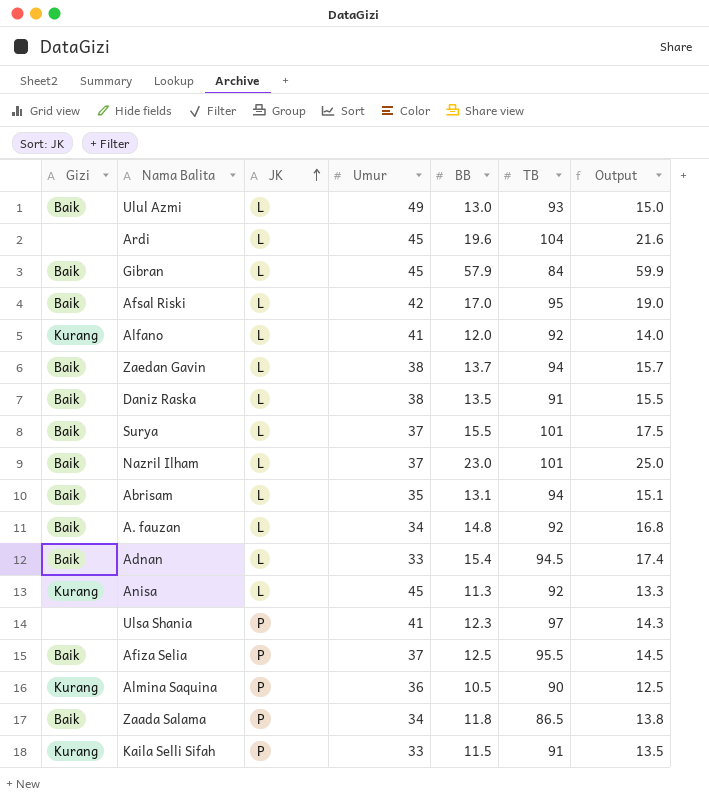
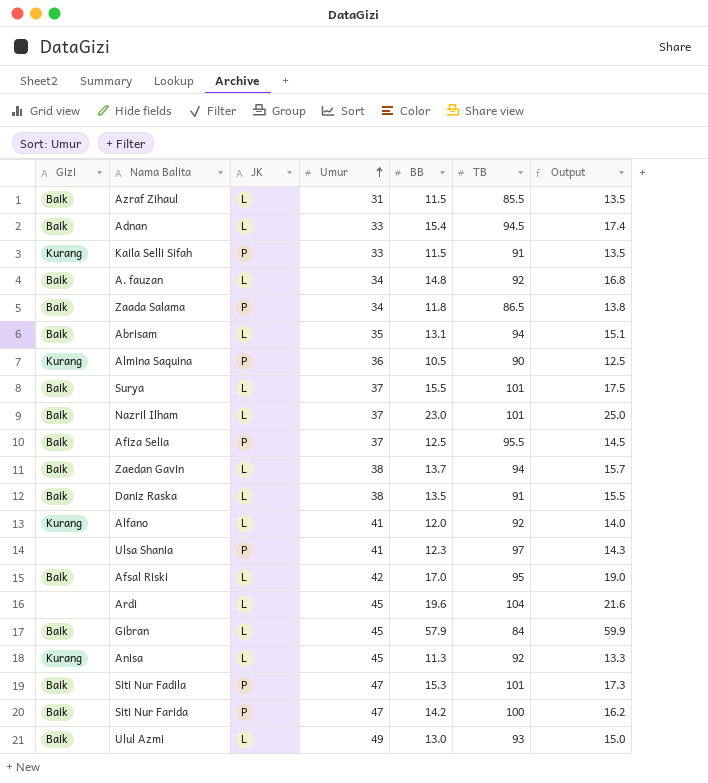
row order: JK ascending -> Umur ascending
row Azraf Zihaul: none -> Baik | L | 31 | 11.5 | 85.5 | 13.5
row Siti Nur Fadila: none -> Baik | P | 47 | 15.3 | 101 | 17.3
row Siti Nur Farida: none -> Baik | P | 47 | 14.2 | 100 | 16.2

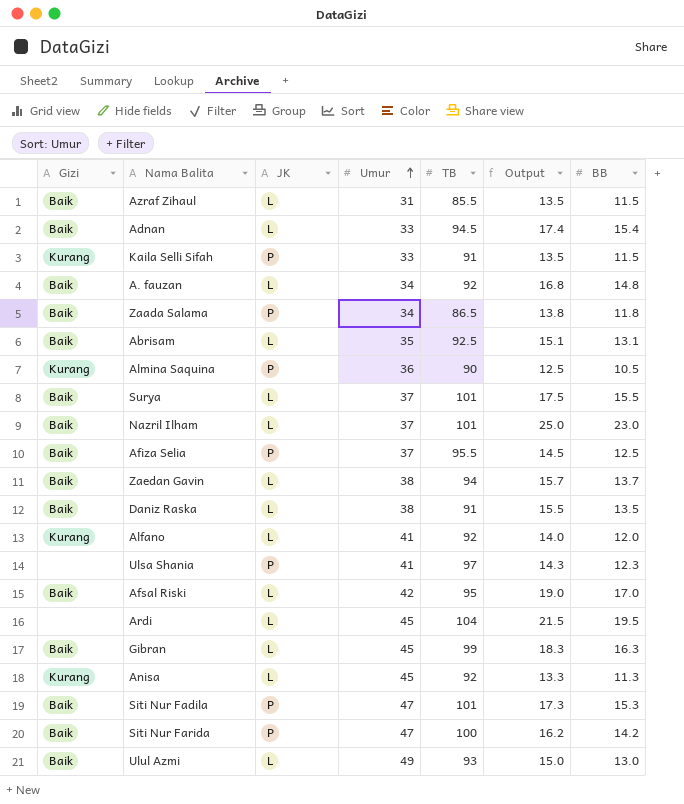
column BB | position: 5 -> 7
Abrisam | TB: 94 -> 92.5
Ardi | Output: 21.6 -> 21.5
Ardi | BB: 19.6 -> 19.5
Gibran | TB: 84 -> 99
Gibran | Output: 59.9 -> 18.3
Gibran | BB: 57.9 -> 16.3

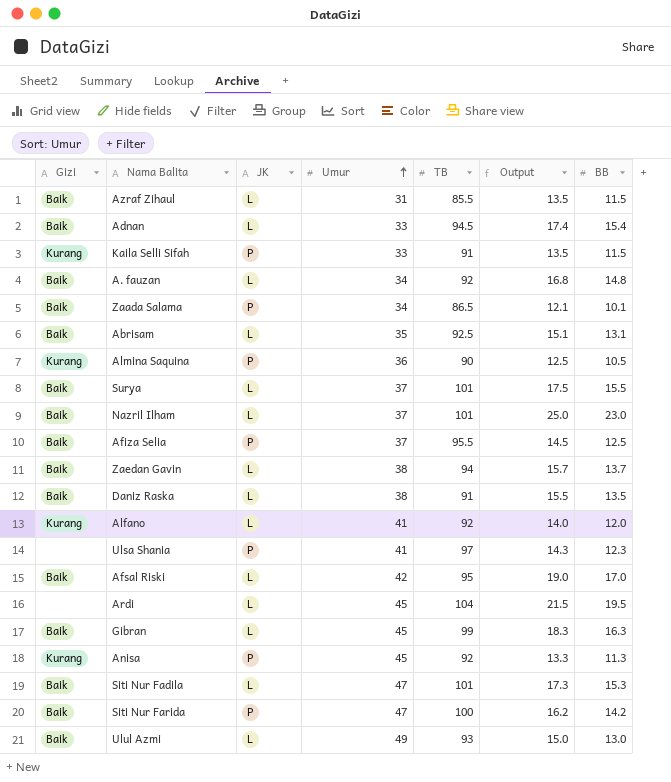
Zaada Salama | Output: 13.8 -> 12.1
Zaada Salama | BB: 11.8 -> 10.1
Anisa | JK: L -> P
Siti Nur Fadila | JK: P -> L

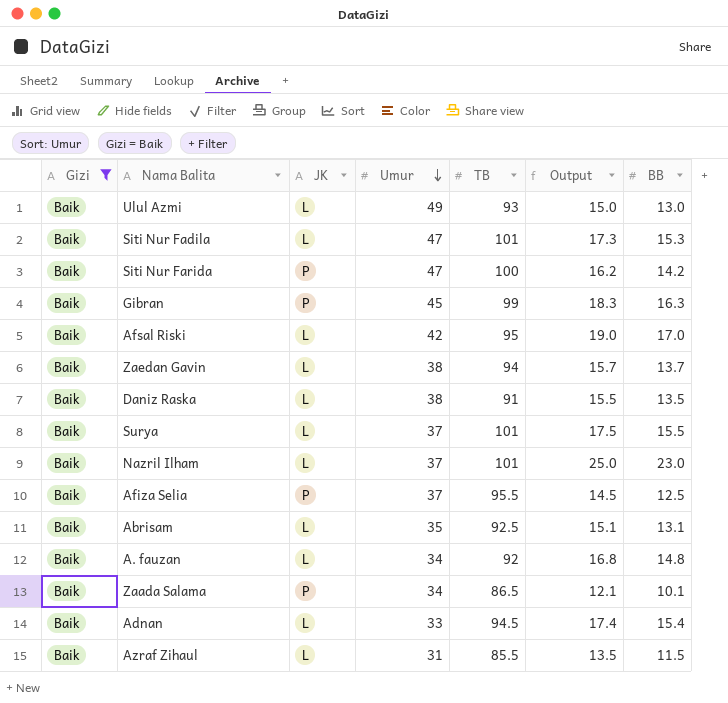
filter: none -> Gizi = Baik
row order: Umur ascending -> Umur descending
Gibran | JK: L -> P

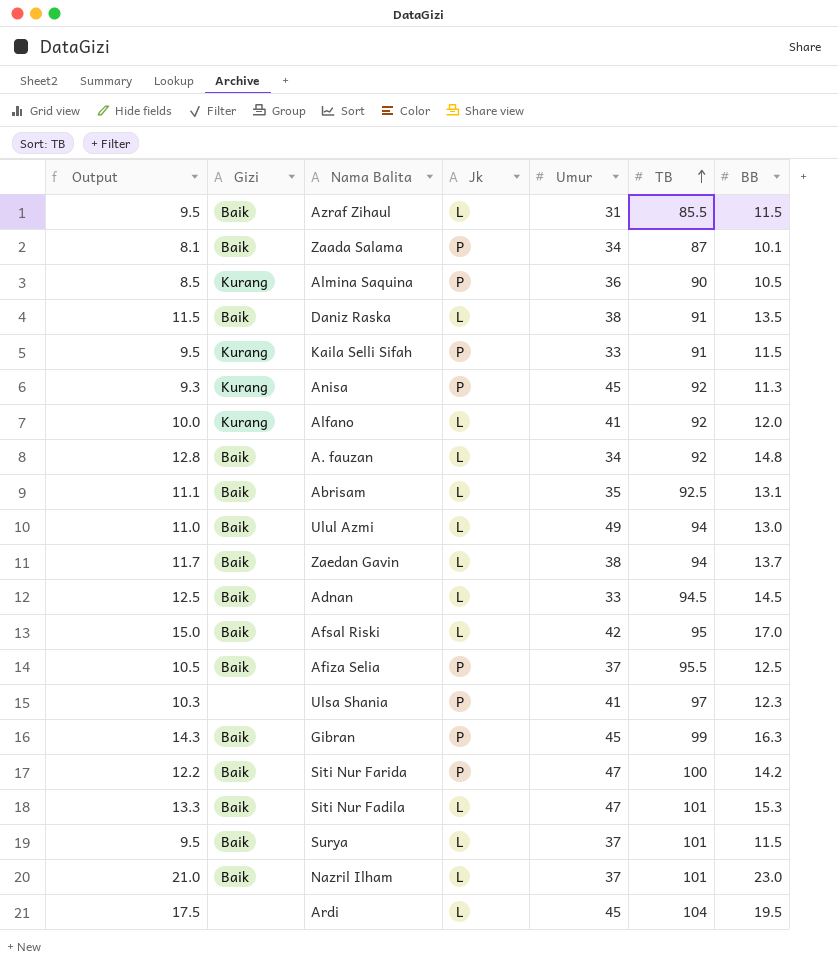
filter: Gizi = Baik -> none
row order: Umur descending -> TB ascending
column Output | formula: [BB] + 2 -> [BB] - 2
column Output | position: 6 -> 1
column name: JK -> Jk
Zaada Salama | TB: 86.5 -> 87
Ulul Azmi | TB: 93 -> 94
Adnan | BB: 15.4 -> 14.5
Surya | BB: 15.5 -> 11.5

